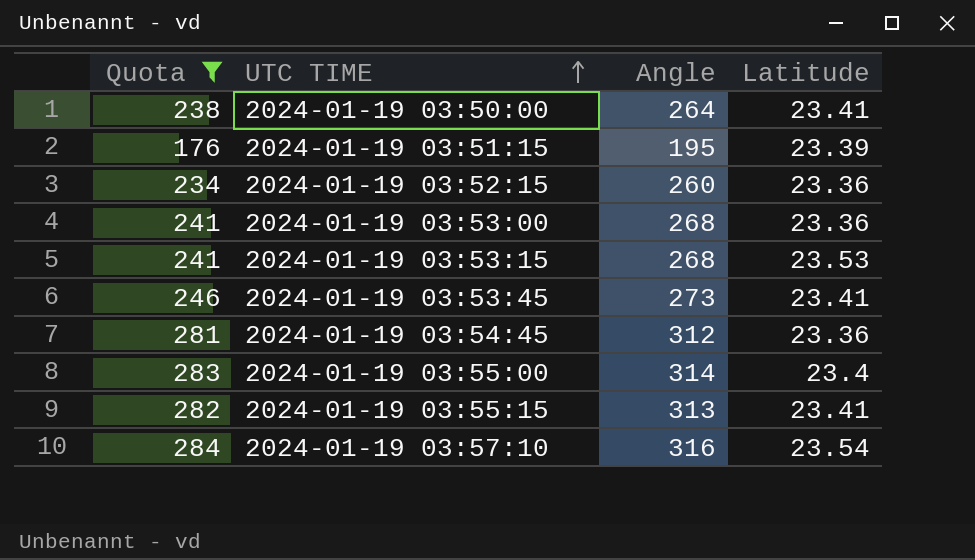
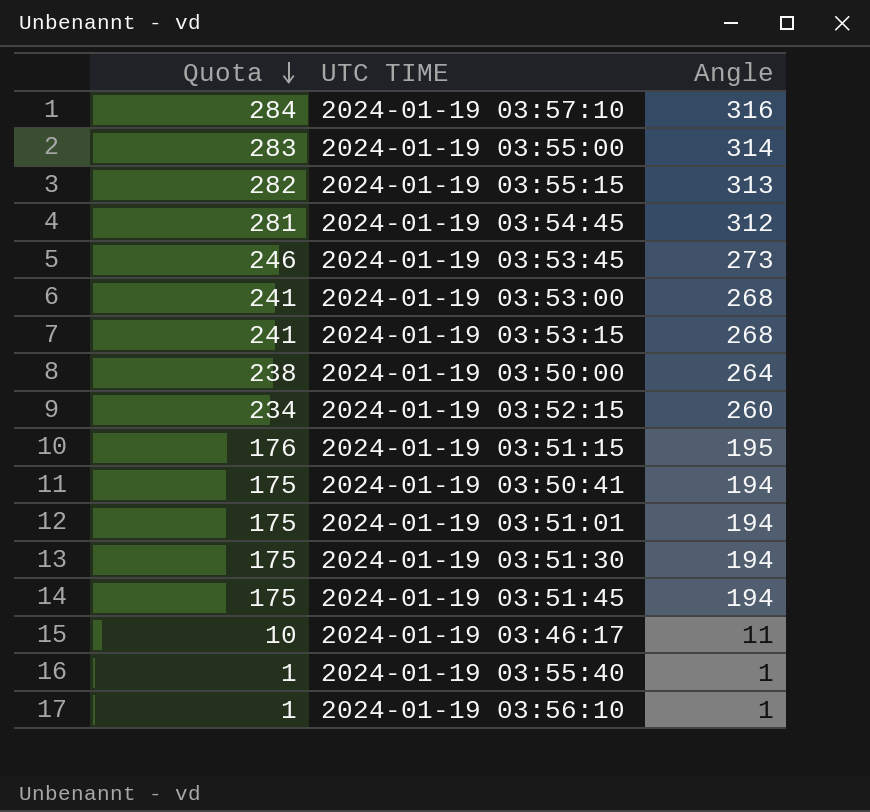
filter: Quota >= 176 -> none
row order: UTC TIME ascending -> Quota descending
column Latitude | position: 4 -> none

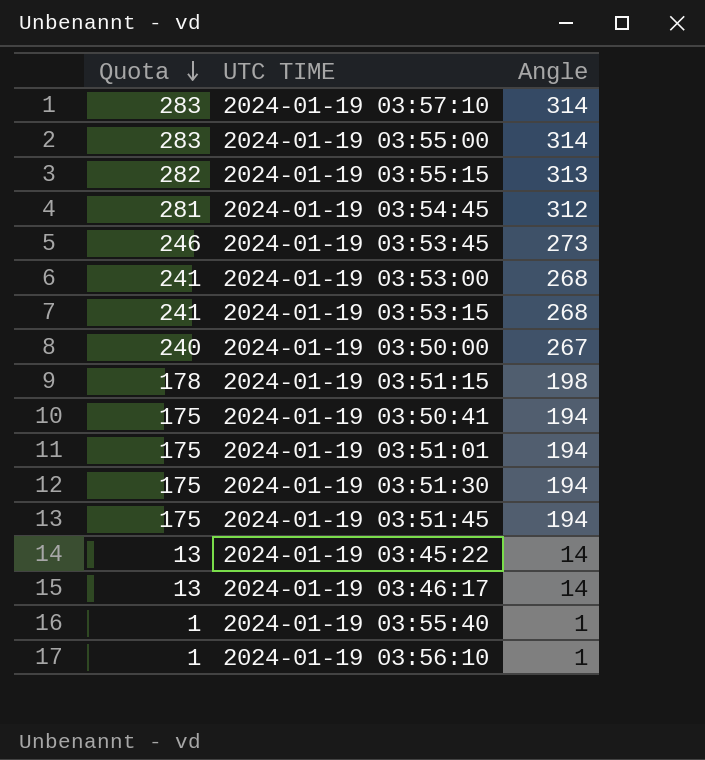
row 2024-01-19 03:52:15: 234 | 260 -> none
2024-01-19 03:57:10 | Quota: 284 -> 283
2024-01-19 03:57:10 | Angle: 316 -> 314
2024-01-19 03:50:00 | Quota: 238 -> 240
2024-01-19 03:50:00 | Angle: 264 -> 267
2024-01-19 03:51:15 | Quota: 176 -> 178
2024-01-19 03:51:15 | Angle: 195 -> 198
row 2024-01-19 03:45:22: none -> 13 | 14
2024-01-19 03:46:17 | Quota: 10 -> 13
2024-01-19 03:46:17 | Angle: 11 -> 14

